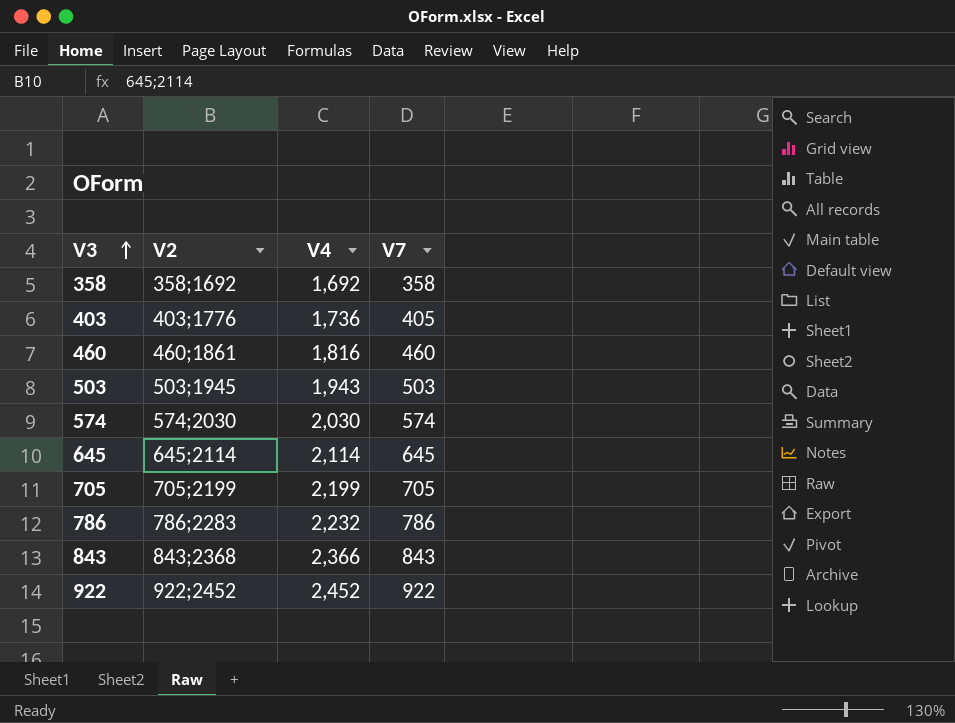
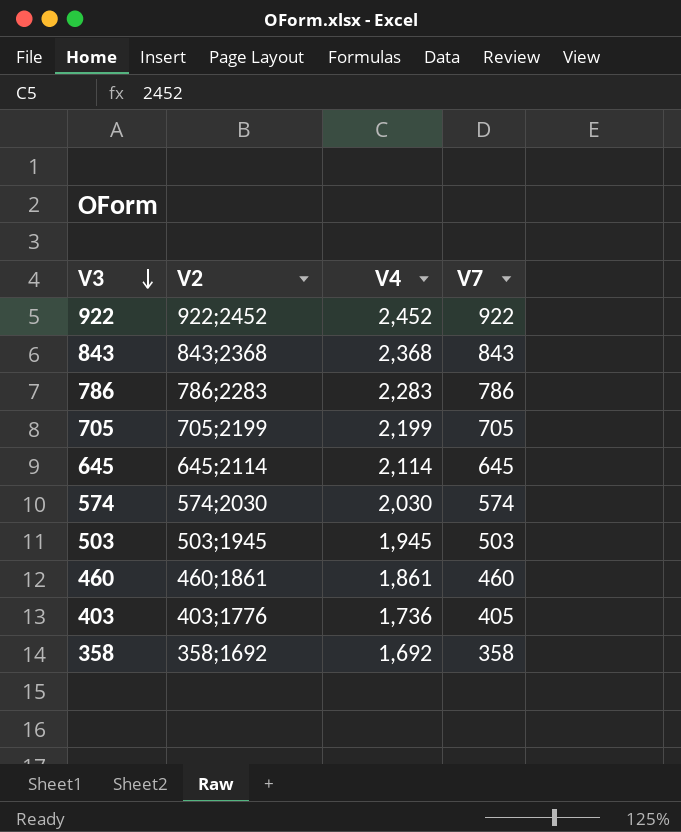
row order: V3 ascending -> V3 descending
843 | V4: 2,366 -> 2,368
786 | V4: 2,232 -> 2,283
503 | V4: 1,943 -> 1,945
460 | V4: 1,816 -> 1,861

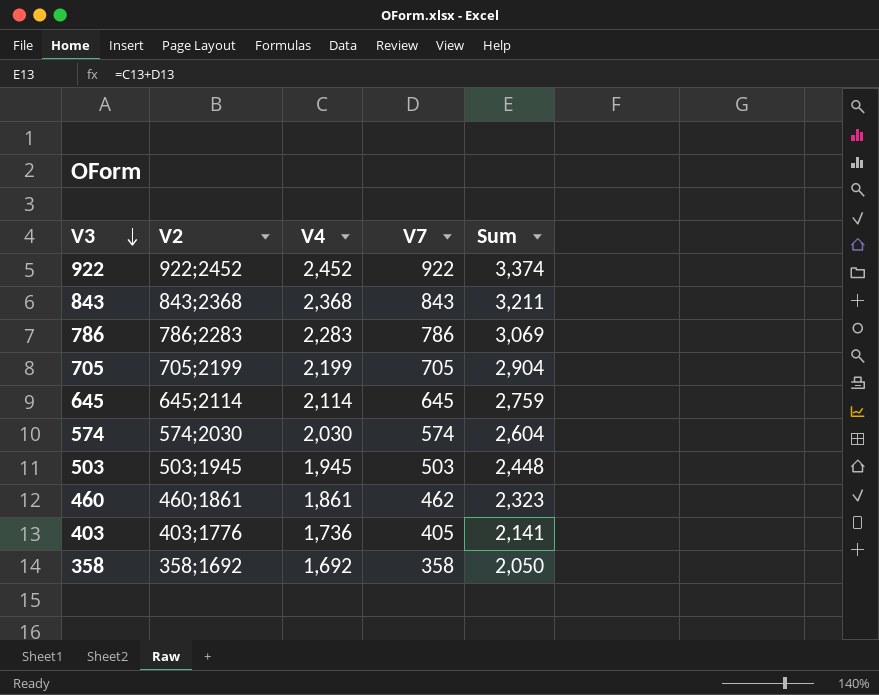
column Sum | formula: none -> [V4] + [V7]
460 | V7: 460 -> 462

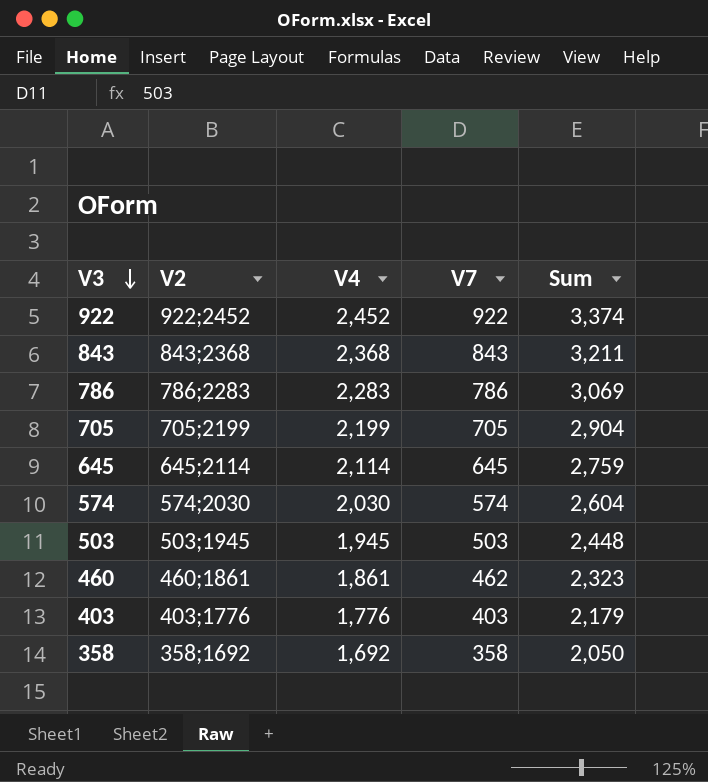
403 | V4: 1,736 -> 1,776
403 | V7: 405 -> 403
403 | Sum: 2,141 -> 2,179

